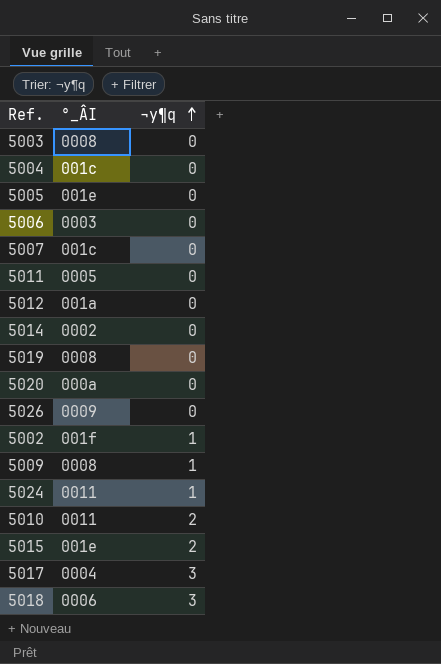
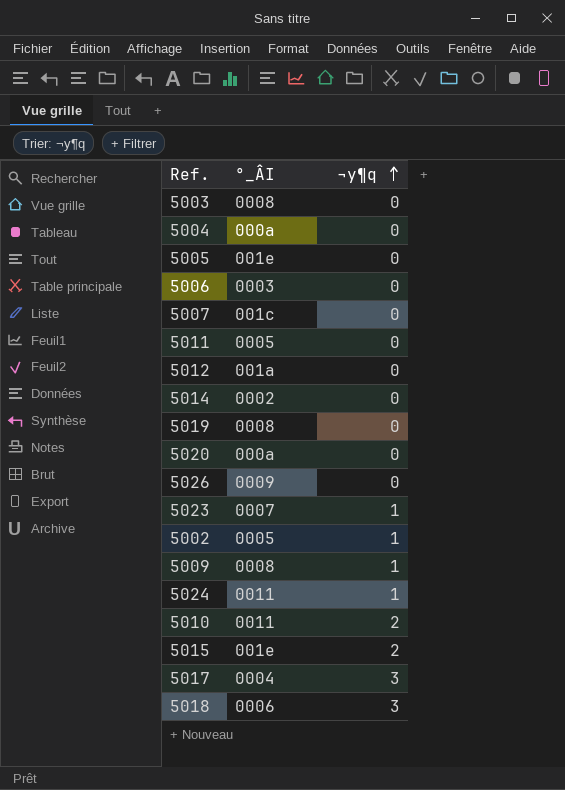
5004 | °_ÂI: 001c -> 000a
row 5023: none -> 0007 | 1
5002 | °_ÂI: 001f -> 0005

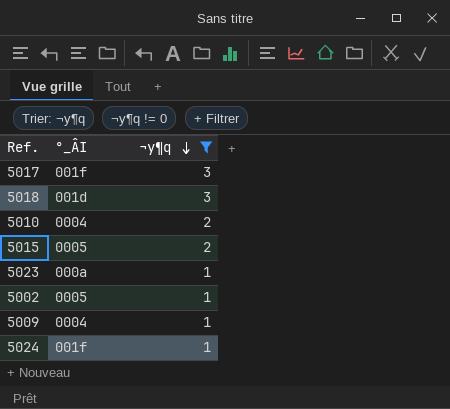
filter: none -> ¬y¶q != 0
row order: ¬y¶q ascending -> ¬y¶q descending
5017 | °_ÂI: 0004 -> 001f
5018 | °_ÂI: 0006 -> 001d
5010 | °_ÂI: 0011 -> 0004
5015 | °_ÂI: 001e -> 0005
5023 | °_ÂI: 0007 -> 000a
5009 | °_ÂI: 0008 -> 0004
5024 | °_ÂI: 0011 -> 001f

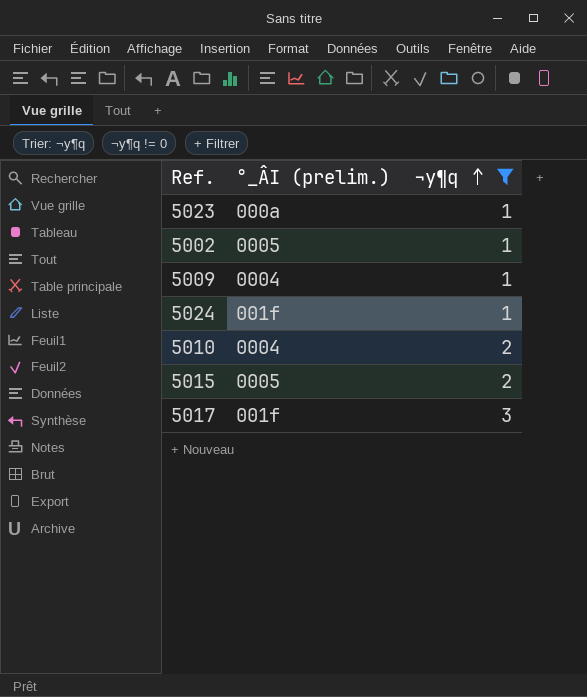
row order: ¬y¶q descending -> ¬y¶q ascending
column name: °_ÂI -> °_ÂI (prelim.)
row 5018: 001d | 3 -> none

